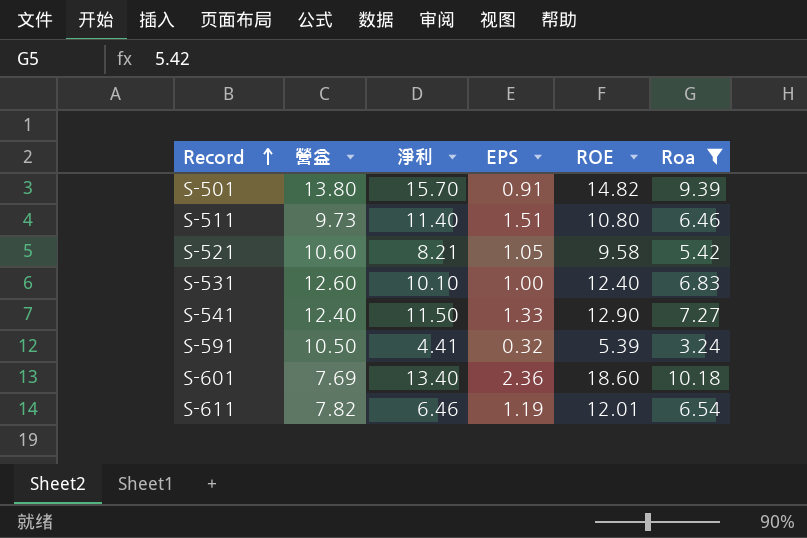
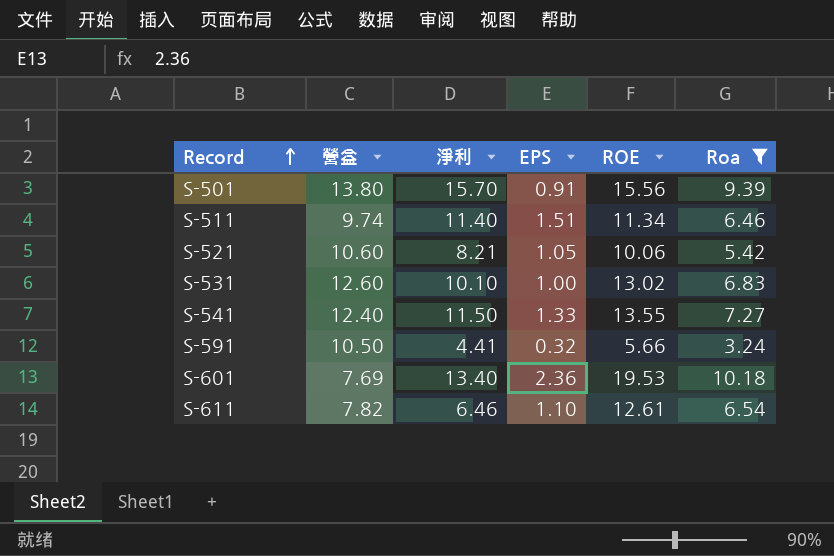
S-501 | ROE: 14.82 -> 15.56
S-511 | 營益: 9.73 -> 9.74
S-511 | ROE: 10.80 -> 11.34
S-521 | ROE: 9.58 -> 10.06
S-531 | ROE: 12.40 -> 13.02
S-541 | ROE: 12.90 -> 13.55
S-591 | ROE: 5.39 -> 5.66
S-601 | ROE: 18.60 -> 19.53
S-611 | EPS: 1.19 -> 1.10
S-611 | ROE: 12.01 -> 12.61

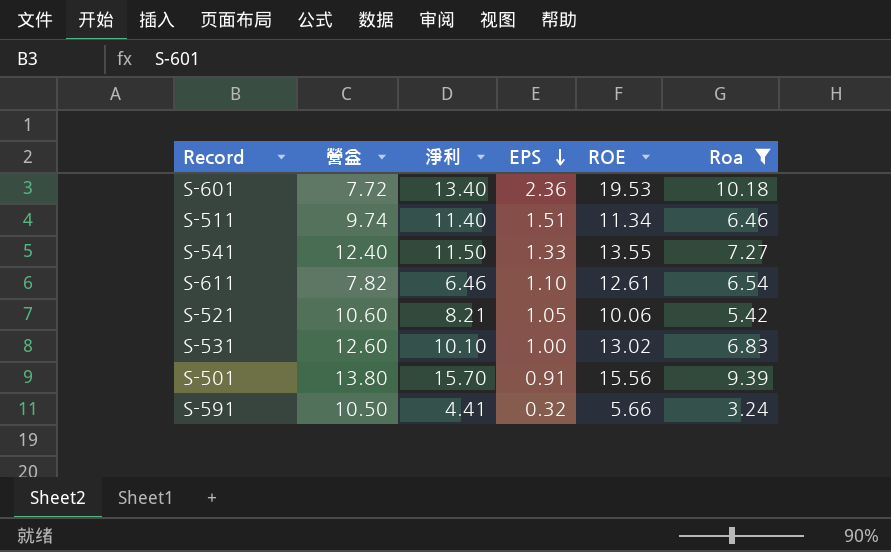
row order: Record ascending -> EPS descending
S-601 | 營益: 7.69 -> 7.72

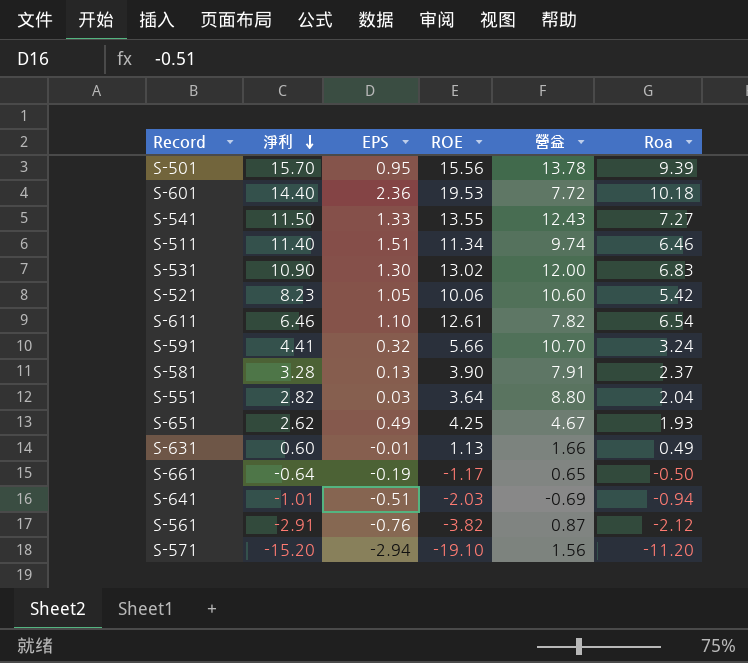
filter: Roa >= 3.24 -> none
row order: EPS descending -> 淨利 descending
column 營益 | position: 2 -> 5
S-501 | EPS: 0.91 -> 0.95
S-501 | 營益: 13.80 -> 13.78
S-601 | 淨利: 13.40 -> 14.40
S-541 | 營益: 12.40 -> 12.43
S-531 | 淨利: 10.10 -> 10.90
S-531 | EPS: 1.00 -> 1.30
S-531 | 營益: 12.60 -> 12.00
S-521 | 淨利: 8.21 -> 8.23
S-591 | 營益: 10.50 -> 10.70

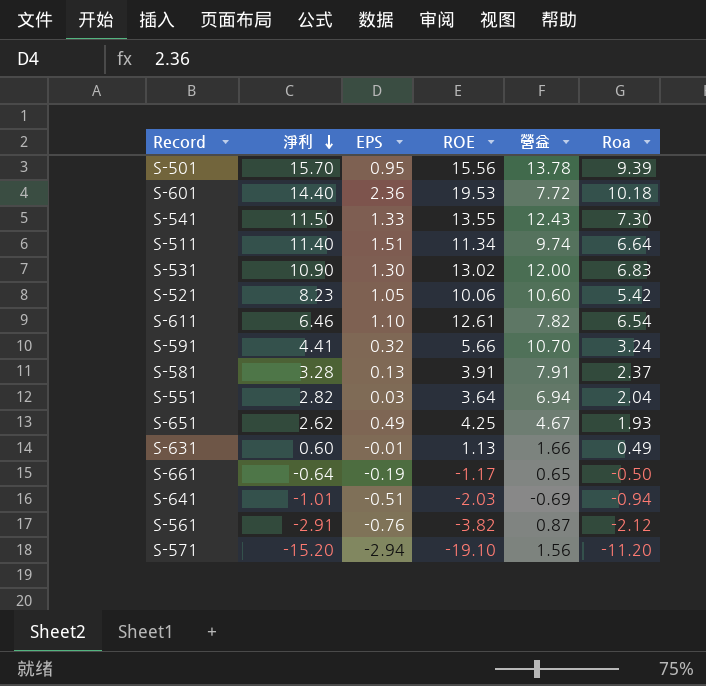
S-541 | Roa: 7.27 -> 7.30
S-511 | Roa: 6.46 -> 6.64
S-581 | ROE: 3.90 -> 3.91
S-551 | 營益: 8.80 -> 6.94

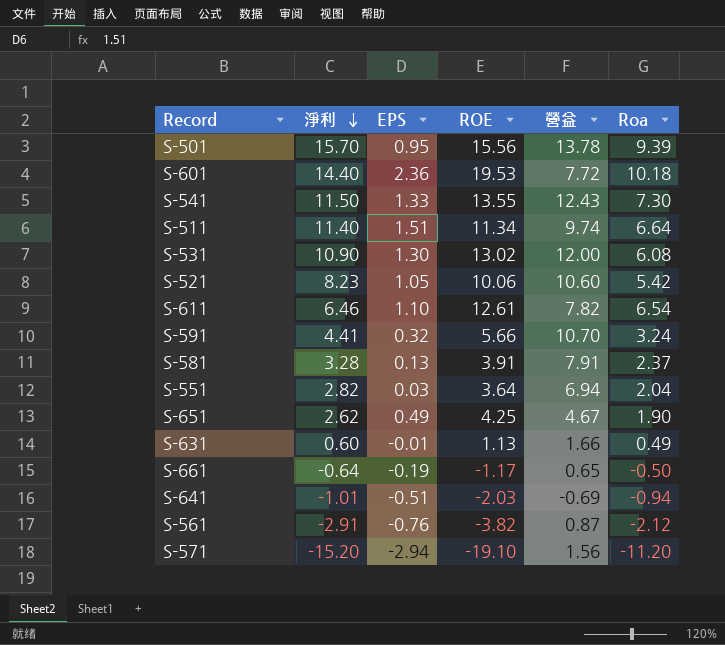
S-531 | Roa: 6.83 -> 6.08
S-651 | Roa: 1.93 -> 1.90

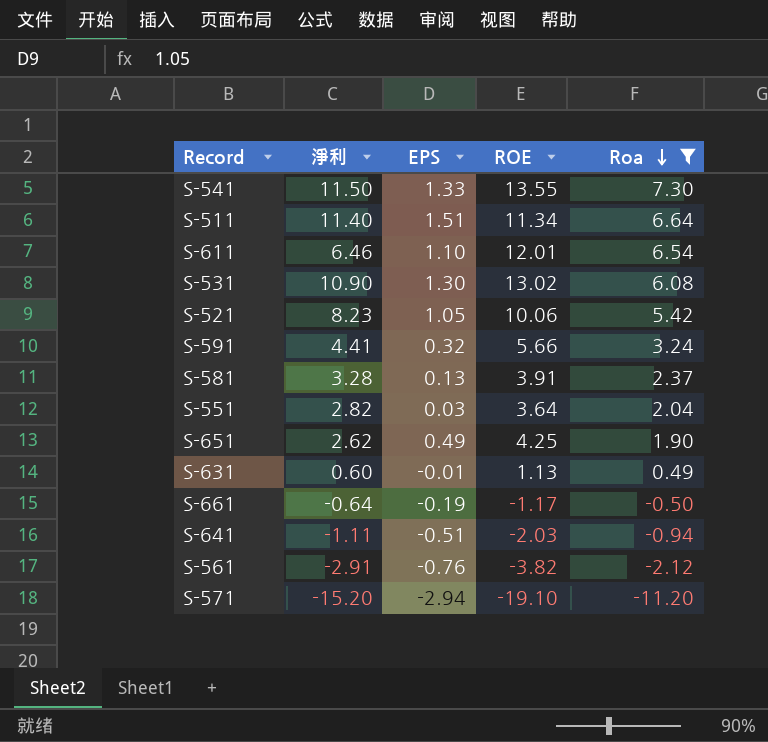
filter: none -> Roa <= 7.30
row order: 淨利 descending -> Roa descending
column 營益 | position: 5 -> none
S-611 | ROE: 12.61 -> 12.01
S-641 | 淨利: -1.01 -> -1.11

